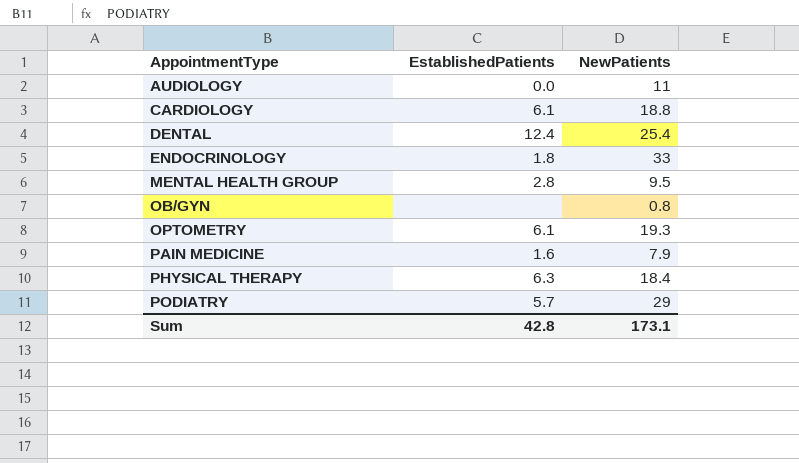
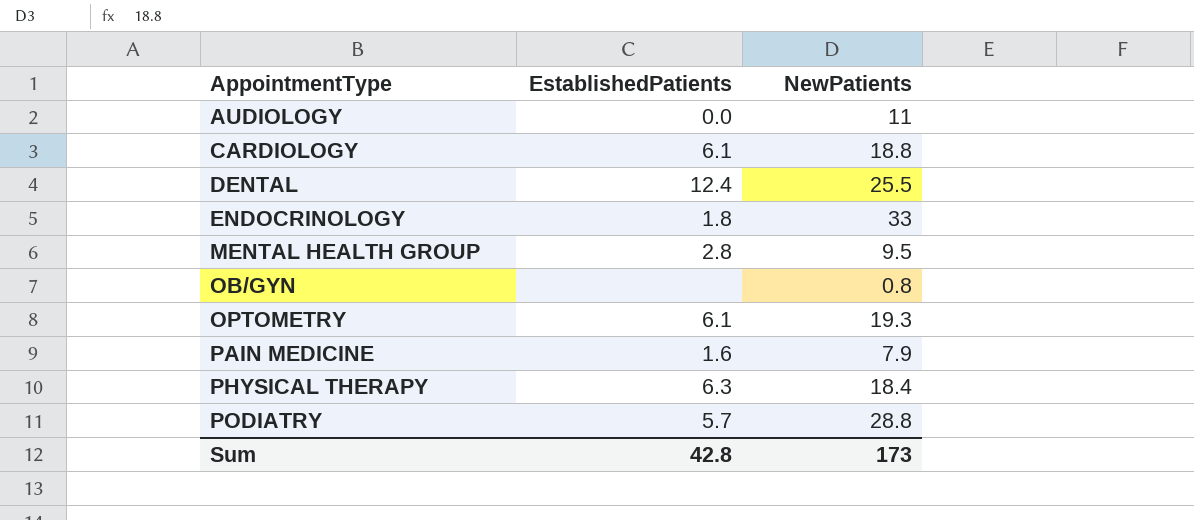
DENTAL | NewPatients: 25.4 -> 25.5
PODIATRY | NewPatients: 29 -> 28.8
Sum | NewPatients: 173.1 -> 173

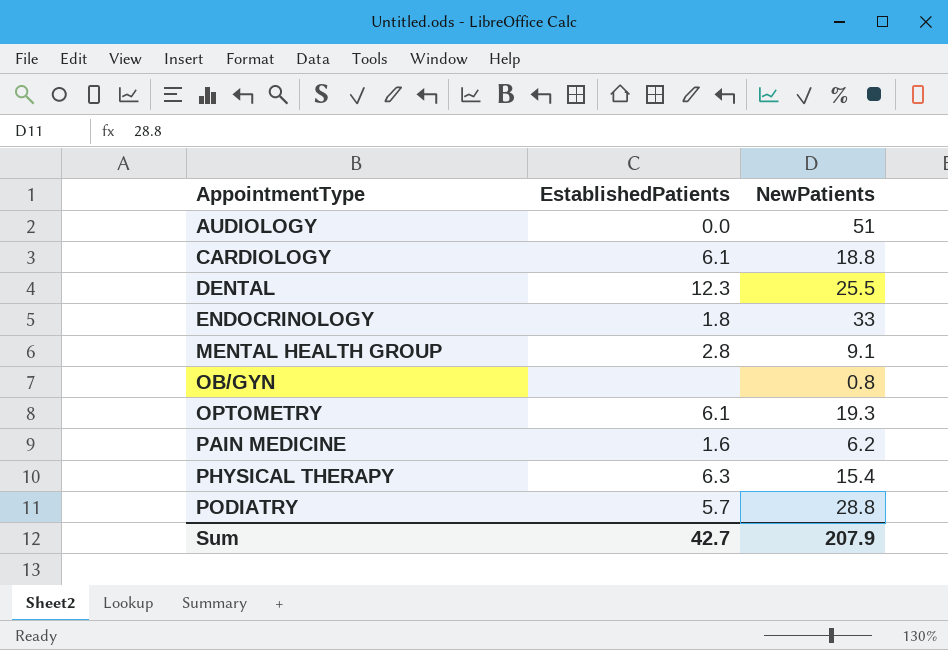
AUDIOLOGY | NewPatients: 11 -> 51
DENTAL | EstablishedPatients: 12.4 -> 12.3
MENTAL HEALTH GROUP | NewPatients: 9.5 -> 9.1
PAIN MEDICINE | NewPatients: 7.9 -> 6.2
PHYSICAL THERAPY | NewPatients: 18.4 -> 15.4
Sum | EstablishedPatients: 42.8 -> 42.7
Sum | NewPatients: 173 -> 207.9

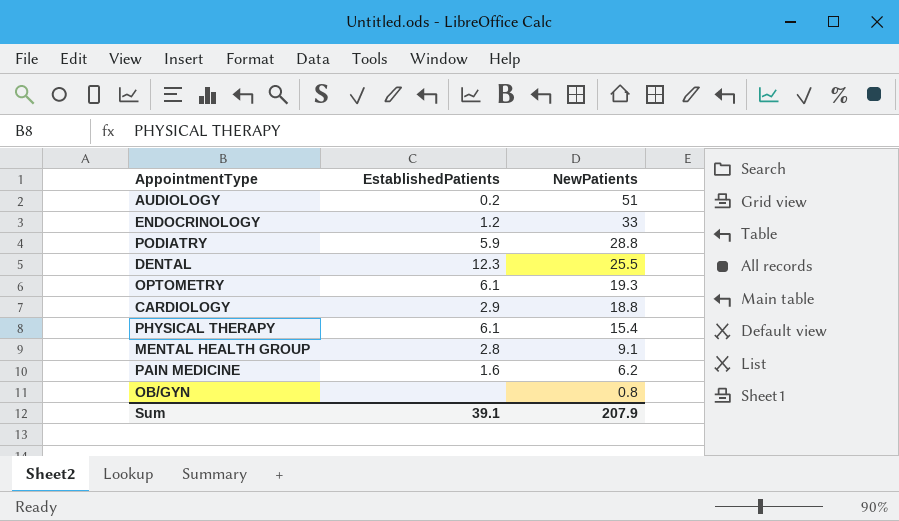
row order: AppointmentType ascending -> NewPatients descending
AUDIOLOGY | EstablishedPatients: 0.0 -> 0.2
ENDOCRINOLOGY | EstablishedPatients: 1.8 -> 1.2
PODIATRY | EstablishedPatients: 5.7 -> 5.9
CARDIOLOGY | EstablishedPatients: 6.1 -> 2.9
PHYSICAL THERAPY | EstablishedPatients: 6.3 -> 6.1
Sum | EstablishedPatients: 42.7 -> 39.1

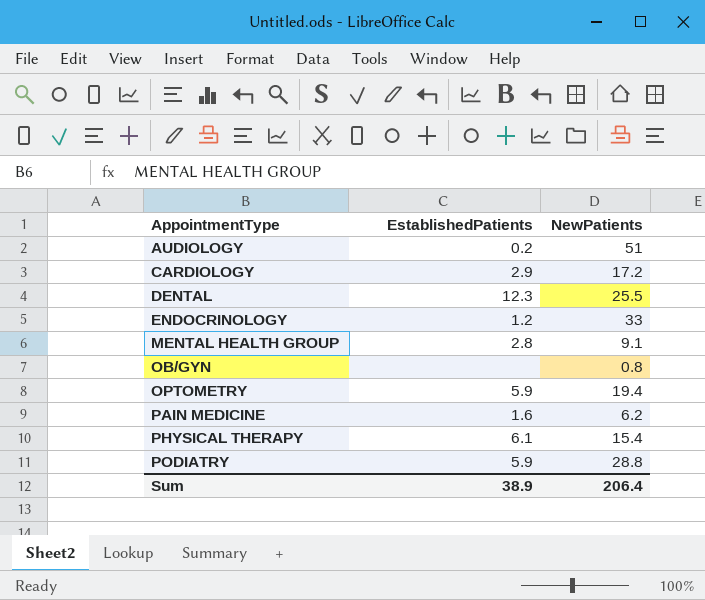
row order: NewPatients descending -> AppointmentType ascending
CARDIOLOGY | NewPatients: 18.8 -> 17.2
OPTOMETRY | EstablishedPatients: 6.1 -> 5.9
OPTOMETRY | NewPatients: 19.3 -> 19.4
Sum | EstablishedPatients: 39.1 -> 38.9
Sum | NewPatients: 207.9 -> 206.4

